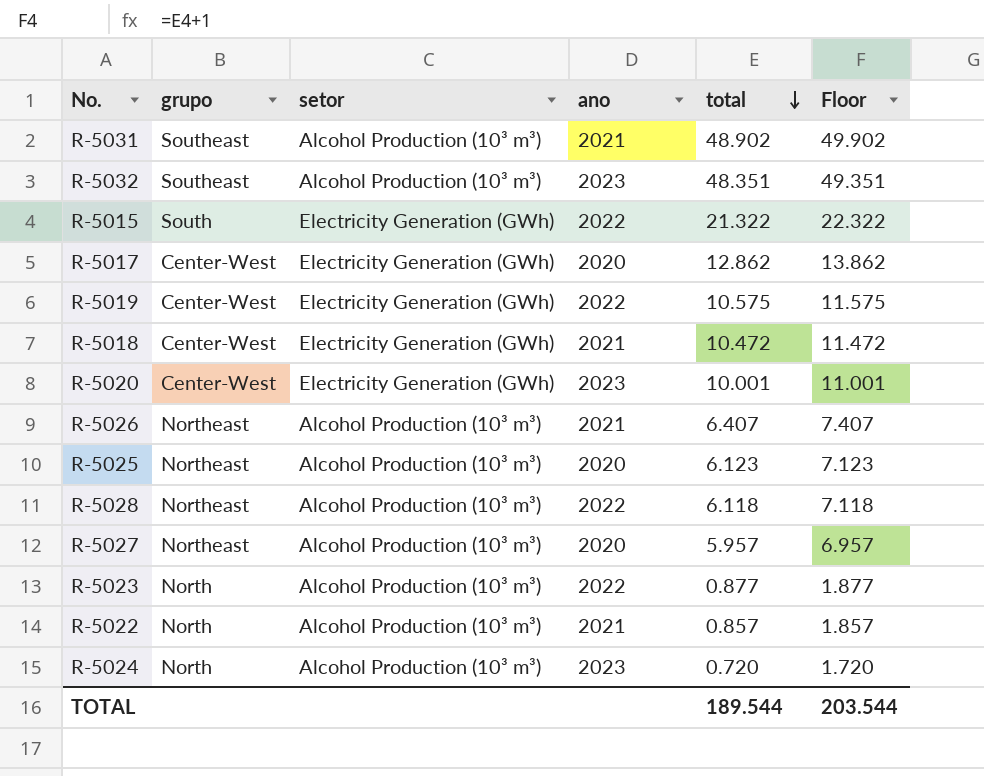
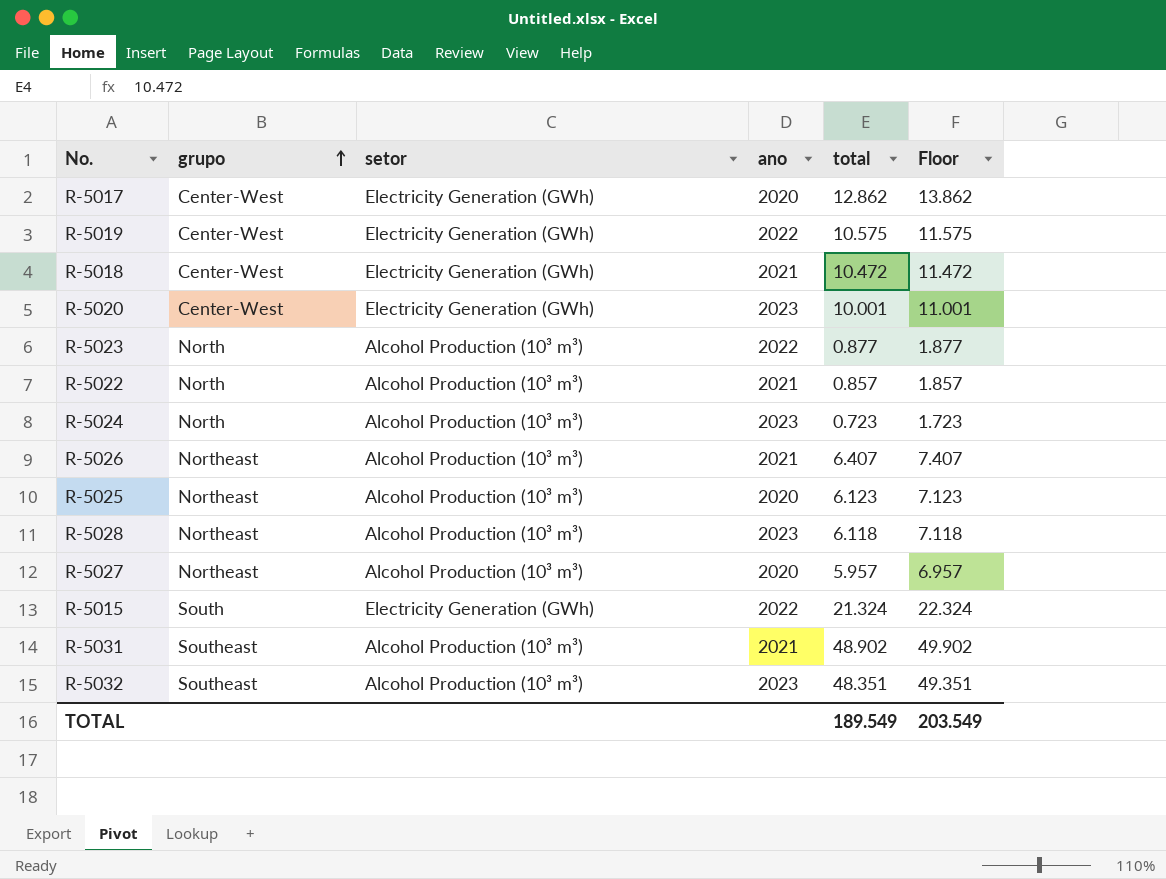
row order: total descending -> grupo ascending
R-5024 | total: 0.720 -> 0.723
R-5024 | Floor: 1.720 -> 1.723
R-5028 | ano: 2022 -> 2023
R-5015 | total: 21.322 -> 21.324
R-5015 | Floor: 22.322 -> 22.324
TOTAL | total: 189.544 -> 189.549
TOTAL | Floor: 203.544 -> 203.549

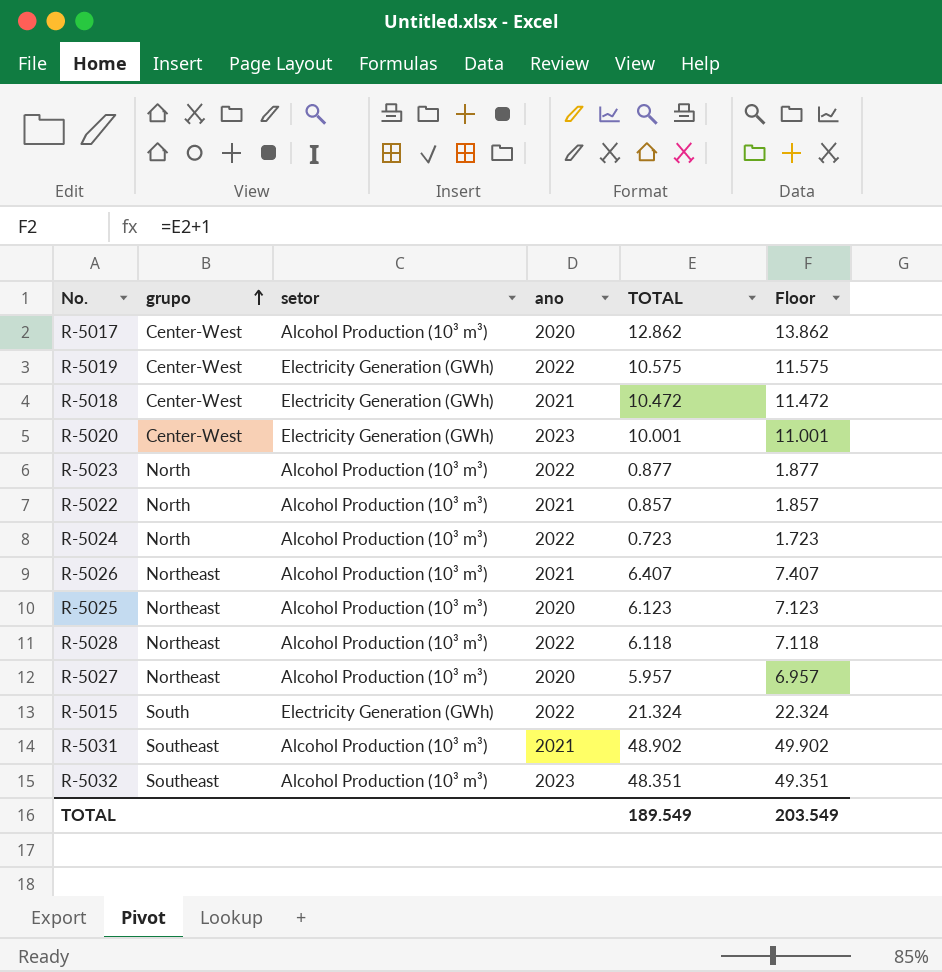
column name: total -> TOTAL
R-5017 | setor: Electricity Generation (GWh) -> Alcohol Production (10³ m³)
R-5024 | ano: 2023 -> 2022
R-5028 | ano: 2023 -> 2022

